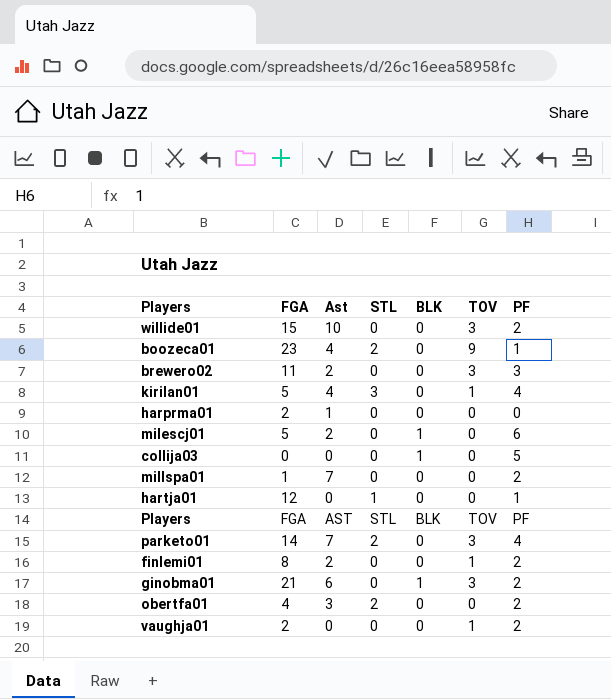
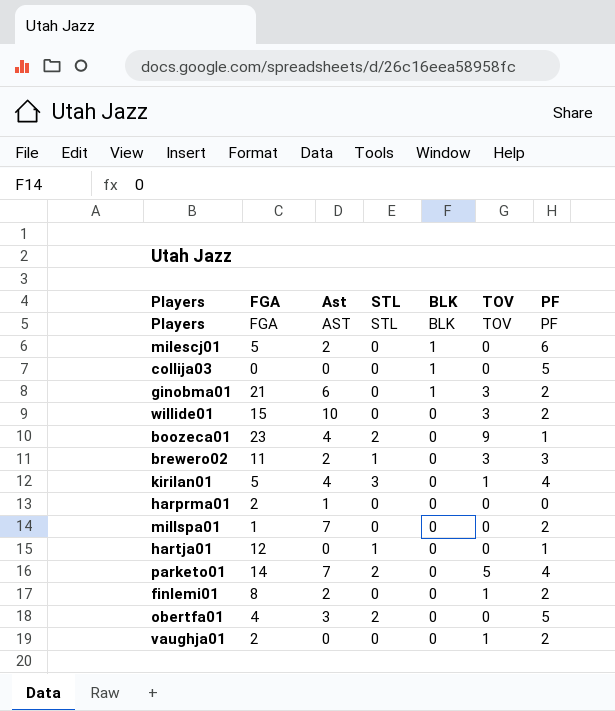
row order: none -> BLK descending
brewero02 | STL: 0 -> 1
parketo01 | TOV: 3 -> 5
obertfa01 | PF: 2 -> 5

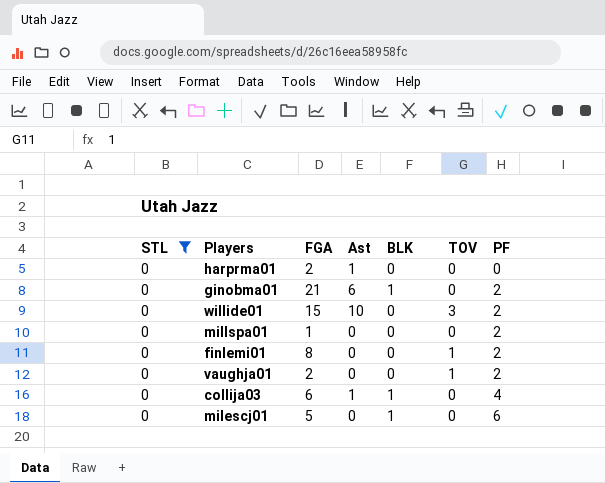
filter: none -> STL = 0
row order: BLK descending -> PF ascending
column STL | position: 4 -> 1
ginobma01 | TOV: 3 -> 0
millspa01 | Ast: 7 -> 0
finlemi01 | Ast: 2 -> 0
collija03 | FGA: 0 -> 6
collija03 | Ast: 0 -> 1
collija03 | PF: 5 -> 4
milescj01 | Ast: 2 -> 0

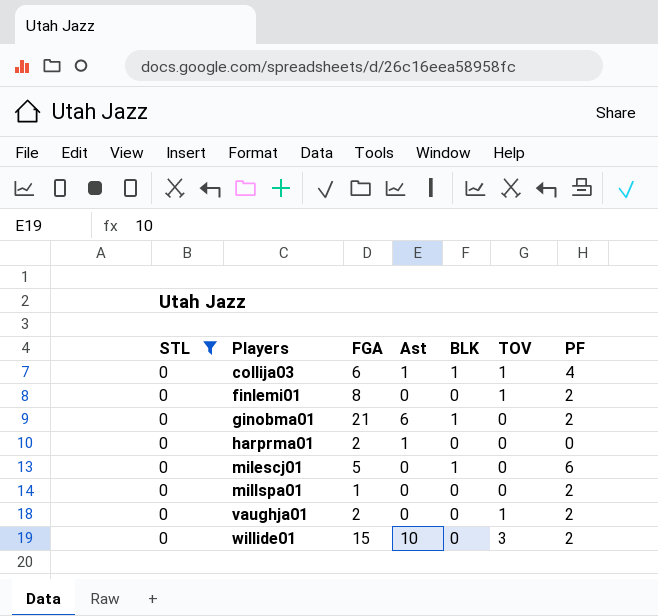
row order: PF ascending -> Players ascending
collija03 | TOV: 0 -> 1

